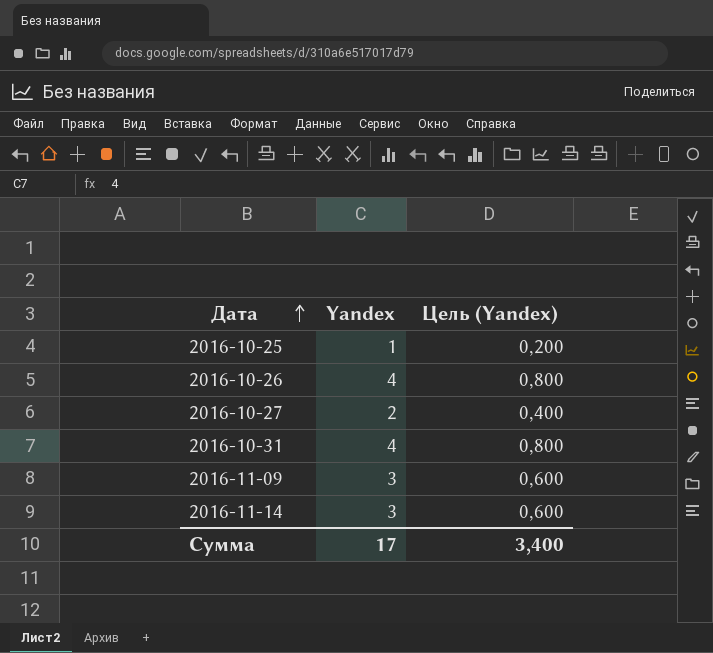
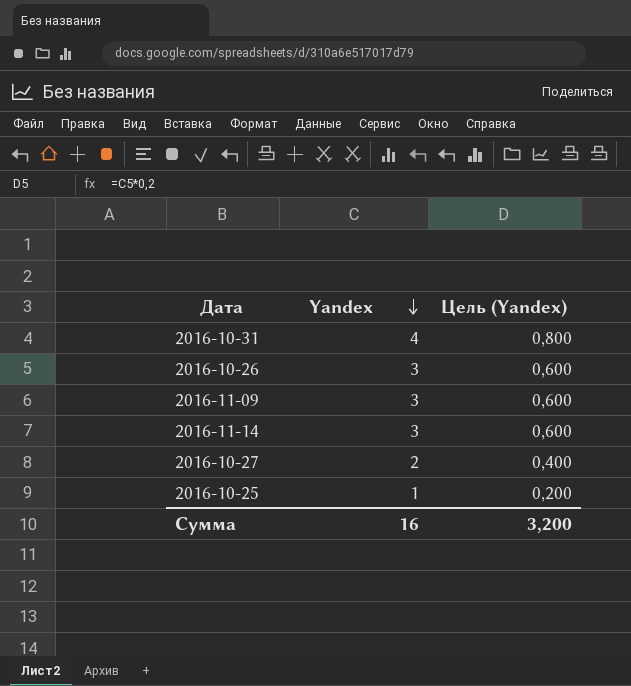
row order: Дата ascending -> Yandex descending
2016-10-26 | Yandex: 4 -> 3
2016-10-26 | Цель (Yandex): 0,800 -> 0,600
Сумма | Yandex: 17 -> 16
Сумма | Цель (Yandex): 3,400 -> 3,200

